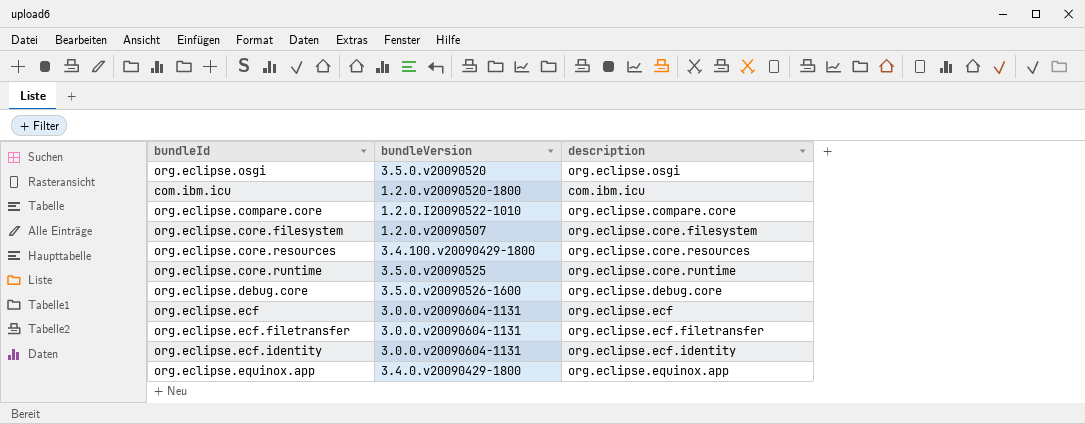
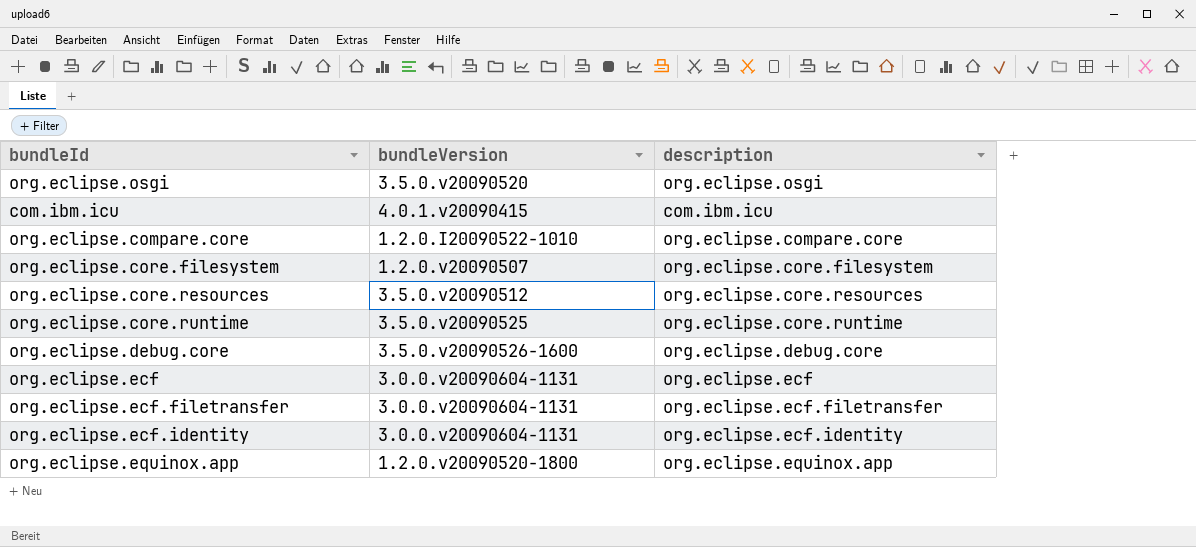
com.ibm.icu | bundleVersion: 1.2.0.v20090520-1800 -> 4.0.1.v20090415
org.eclipse.core.resources | bundleVersion: 3.4.100.v20090429-1800 -> 3.5.0.v20090512
org.eclipse.equinox.app | bundleVersion: 3.4.0.v20090429-1800 -> 1.2.0.v20090520-1800

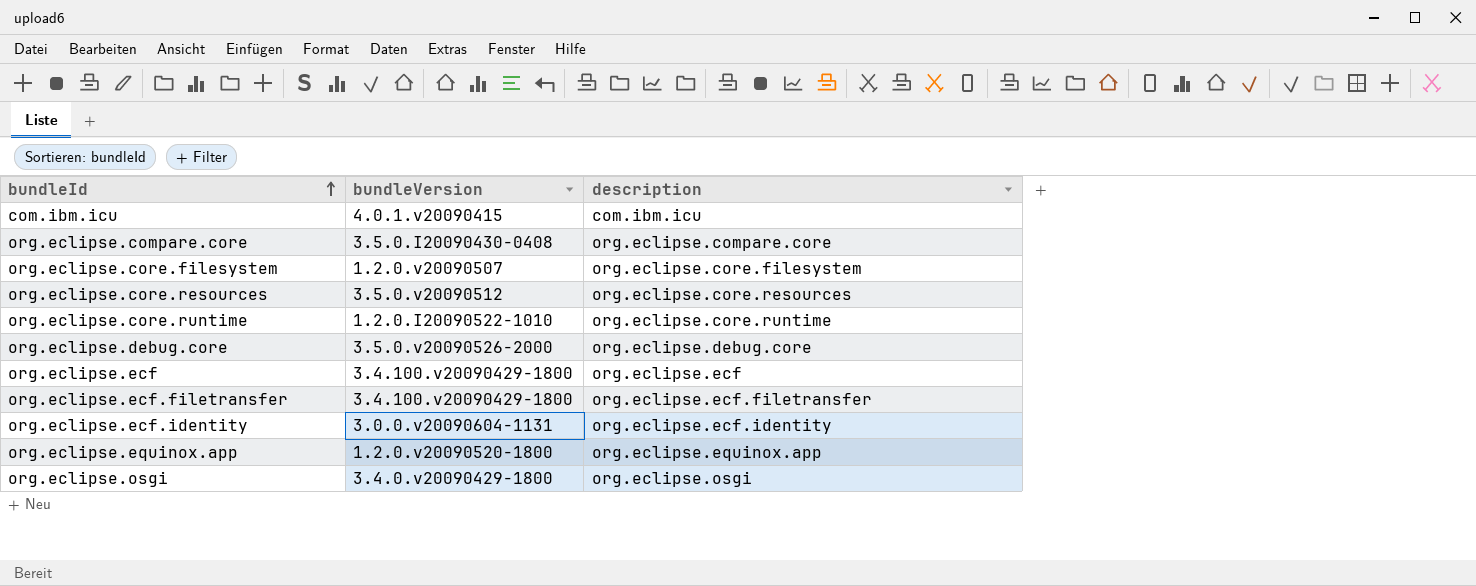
row order: none -> bundleId ascending
org.eclipse.compare.core | bundleVersion: 1.2.0.I20090522-1010 -> 3.5.0.I20090430-0408
org.eclipse.core.runtime | bundleVersion: 3.5.0.v20090525 -> 1.2.0.I20090522-1010
org.eclipse.debug.core | bundleVersion: 3.5.0.v20090526-1600 -> 3.5.0.v20090526-2000
org.eclipse.ecf | bundleVersion: 3.0.0.v20090604-1131 -> 3.4.100.v20090429-1800
org.eclipse.ecf.filetransfer | bundleVersion: 3.0.0.v20090604-1131 -> 3.4.100.v20090429-1800
org.eclipse.osgi | bundleVersion: 3.5.0.v20090520 -> 3.4.0.v20090429-1800

